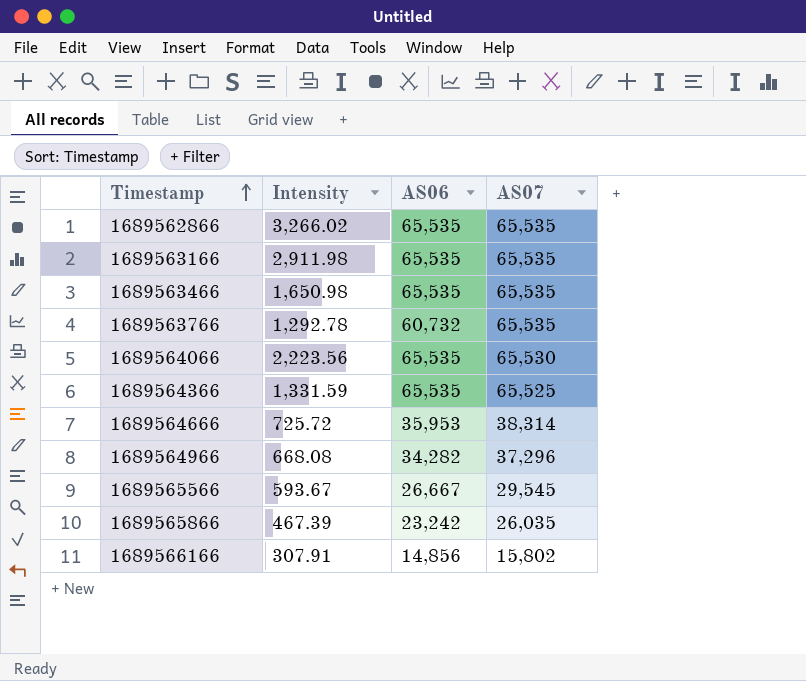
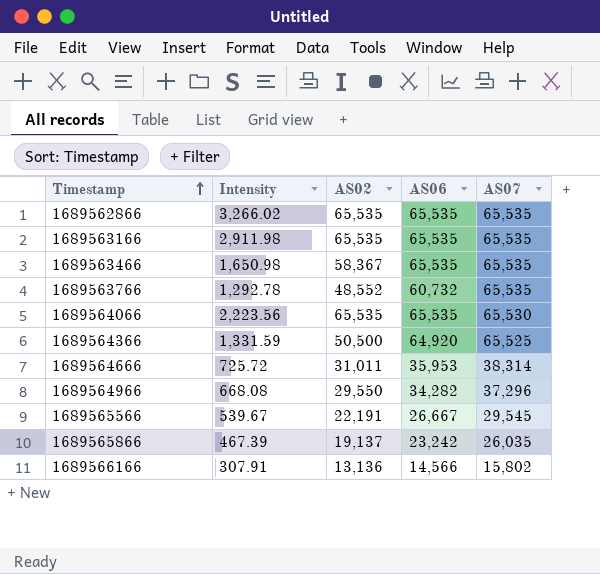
column AS02 | position: none -> 3
1689564366 | AS06: 65,535 -> 64,920
1689565566 | Intensity: 593.67 -> 539.67
1689566166 | AS06: 14,856 -> 14,566

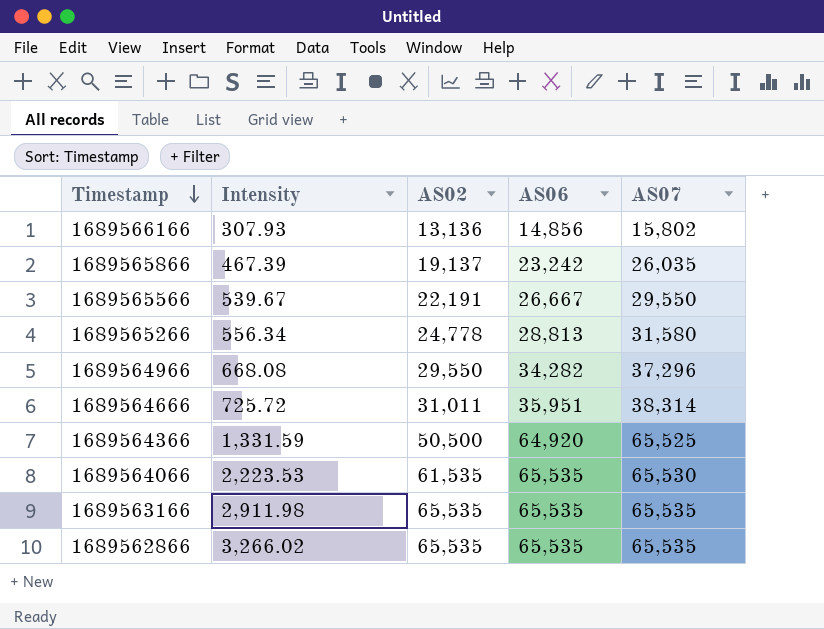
row order: Timestamp ascending -> Timestamp descending
row 1689563466: 1,650.98 | 58,367 | 65,535 | 65,535 -> none
row 1689563766: 1,292.78 | 48,552 | 60,732 | 65,535 -> none
1689566166 | Intensity: 307.91 -> 307.93
1689566166 | AS06: 14,566 -> 14,856
1689565566 | AS07: 29,545 -> 29,550
row 1689565266: none -> 556.34 | 24,778 | 28,813 | 31,580
1689564666 | AS06: 35,953 -> 35,951
1689564066 | Intensity: 2,223.56 -> 2,223.53
1689564066 | AS02: 65,535 -> 61,535

